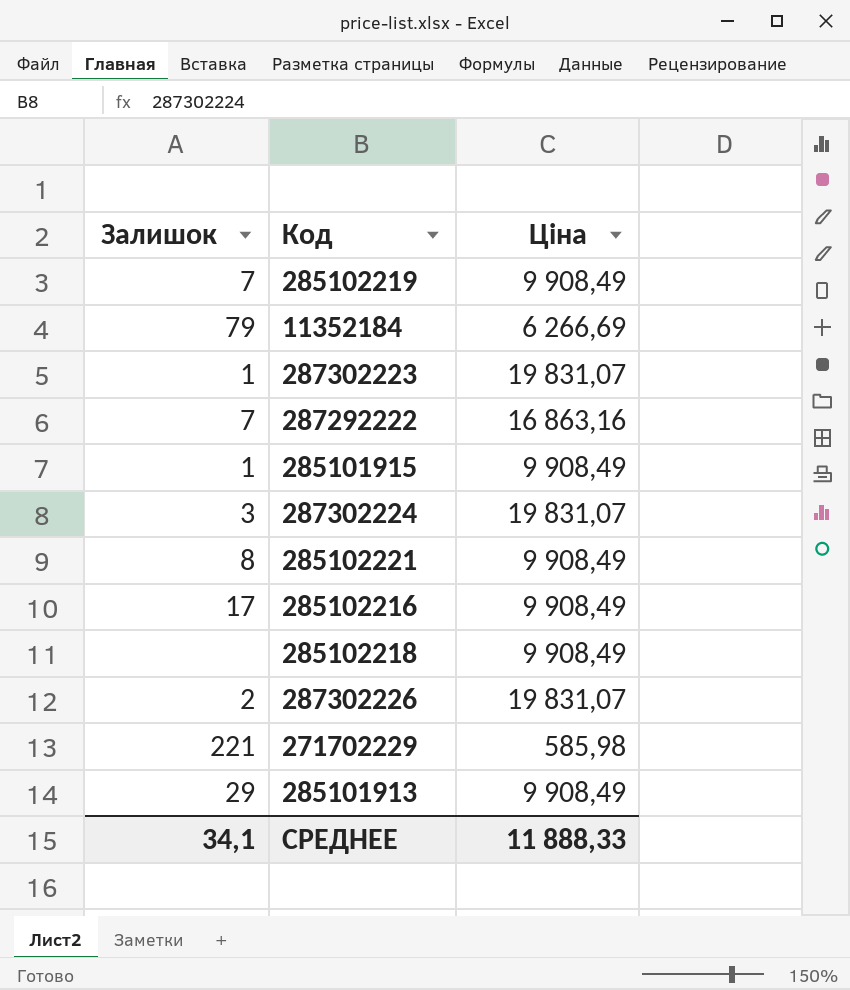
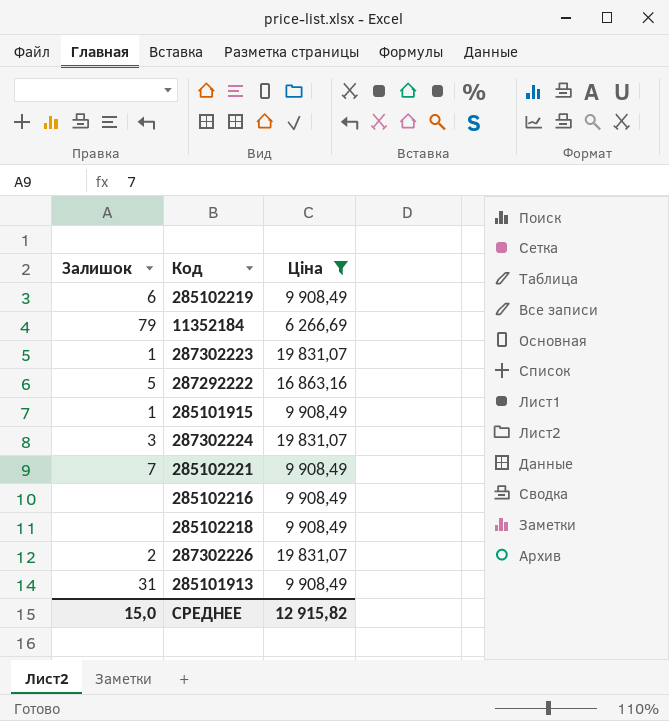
filter: none -> Ціна != 585,98
285102219 | Залишок: 7 -> 6
287292222 | Залишок: 7 -> 5
285102221 | Залишок: 8 -> 7
285102216 | Залишок: 17 -> none
285101913 | Залишок: 29 -> 31
СРЕДНЕЕ | Залишок: 34,1 -> 15,0
СРЕДНЕЕ | Ціна: 11 888,33 -> 12 915,82

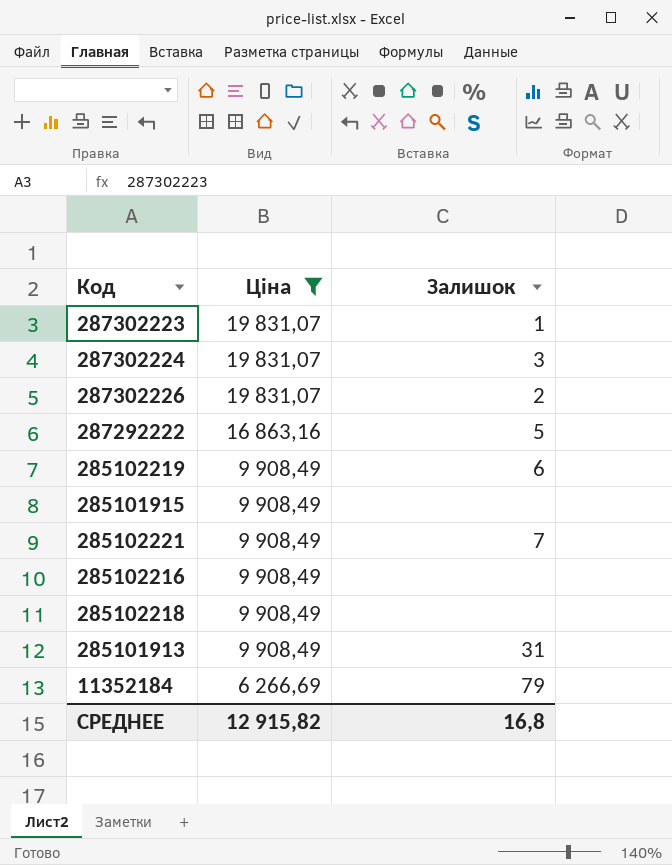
row order: none -> Ціна descending
column Залишок | position: 1 -> 3
285101915 | Залишок: 1 -> none
СРЕДНЕЕ | Залишок: 15,0 -> 16,8

